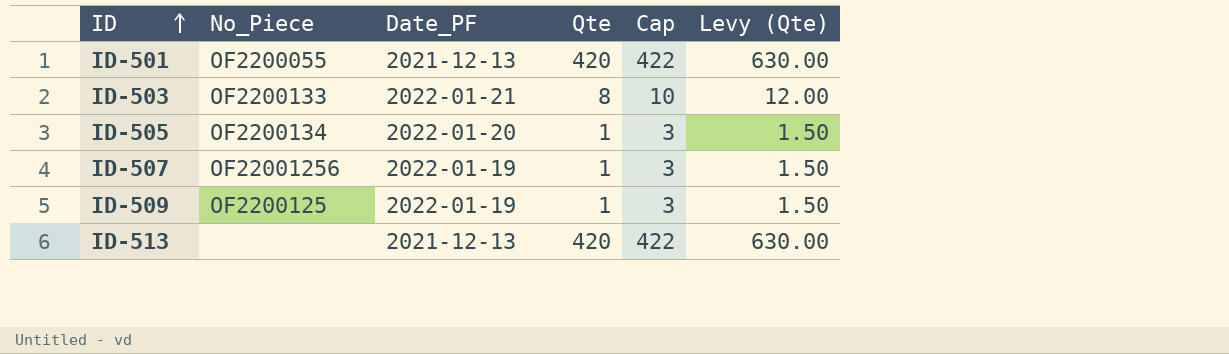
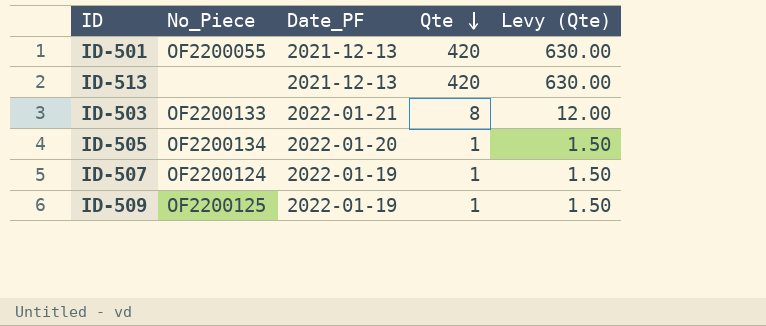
row order: ID ascending -> Qte descending
column Cap | formula: [Qte] + 2 -> none
ID-507 | No_Piece: OF22001256 -> OF2200124

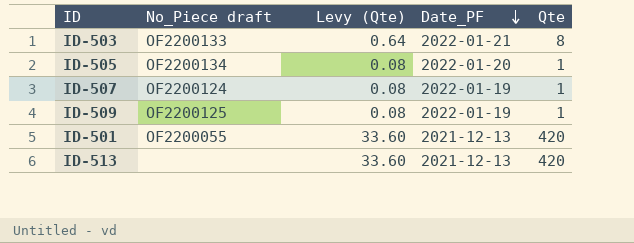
row order: Qte descending -> Date_PF descending
column name: No_Piece -> No_Piece draft
column Levy (Qte) | formula: [Qte] * 1.5 -> [Qte] * 0.08
column Levy (Qte) | position: 5 -> 3

